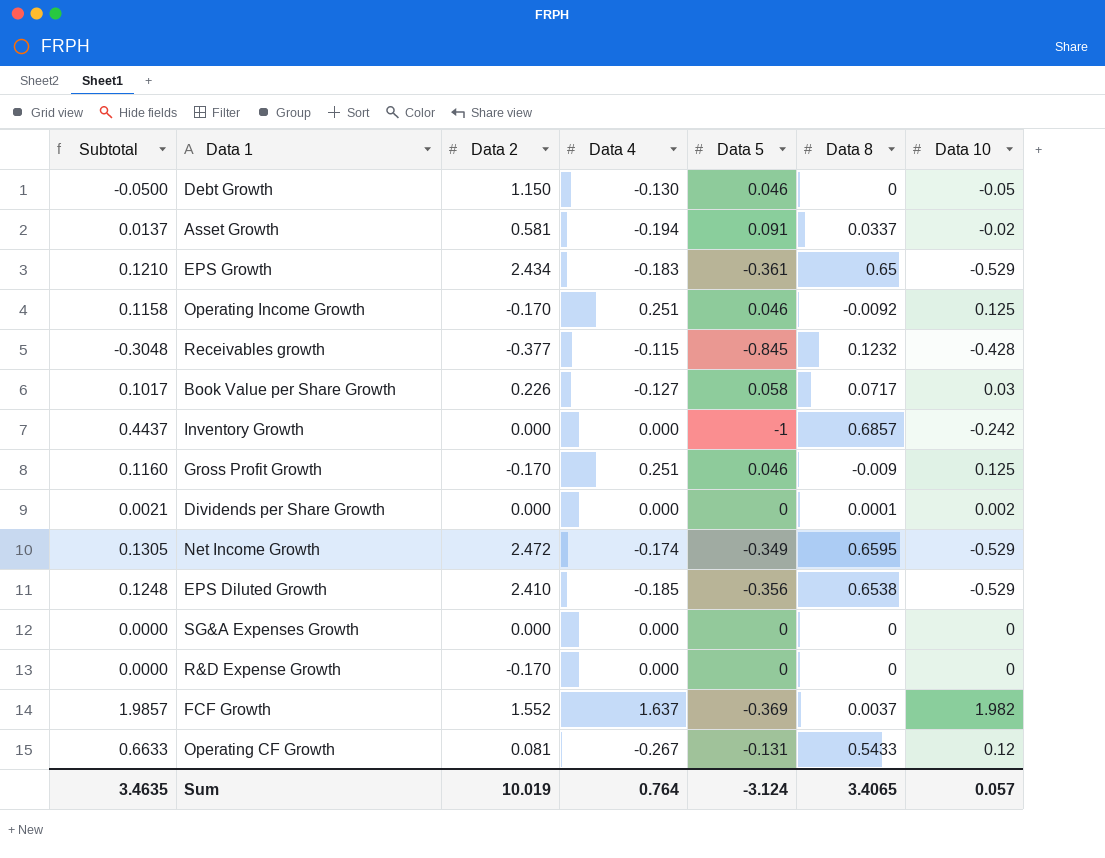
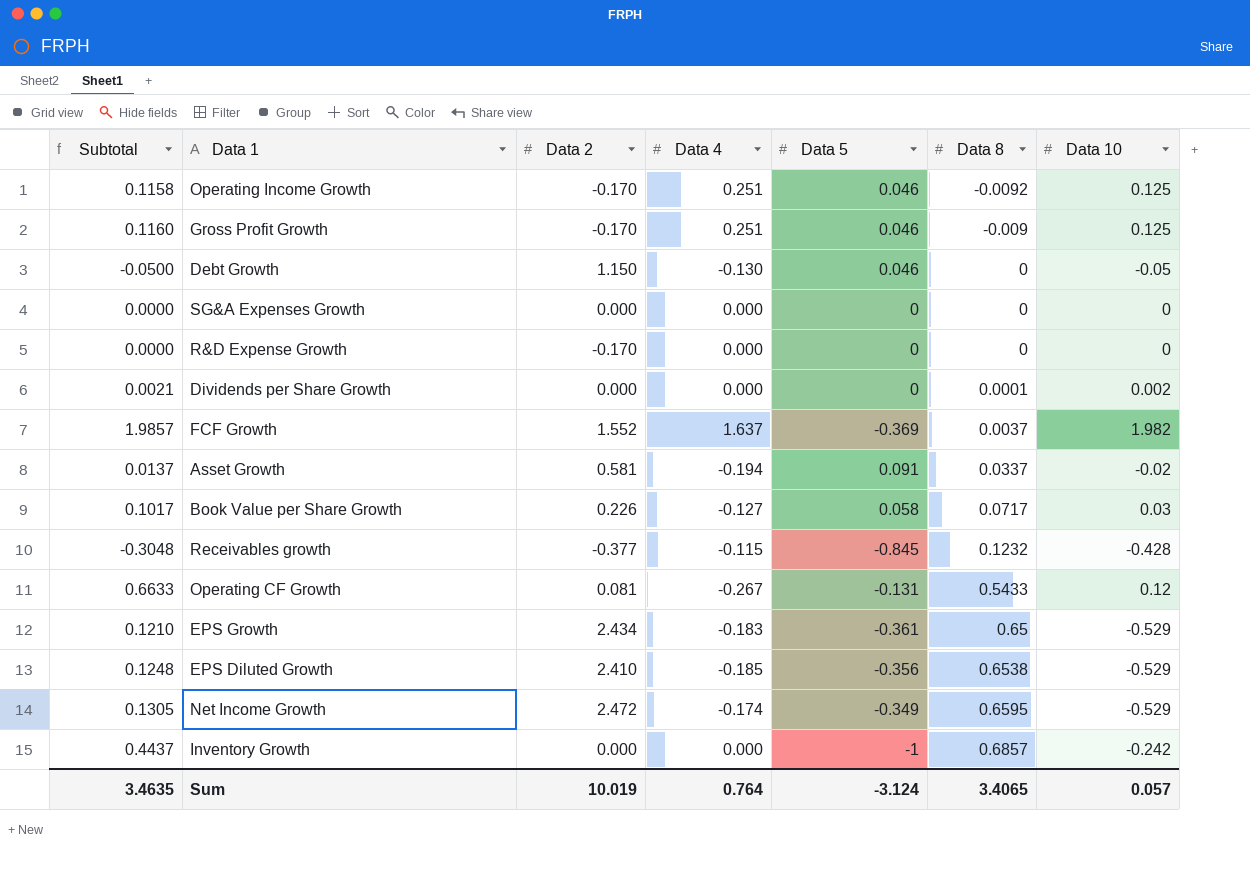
row order: none -> Data 8 ascending

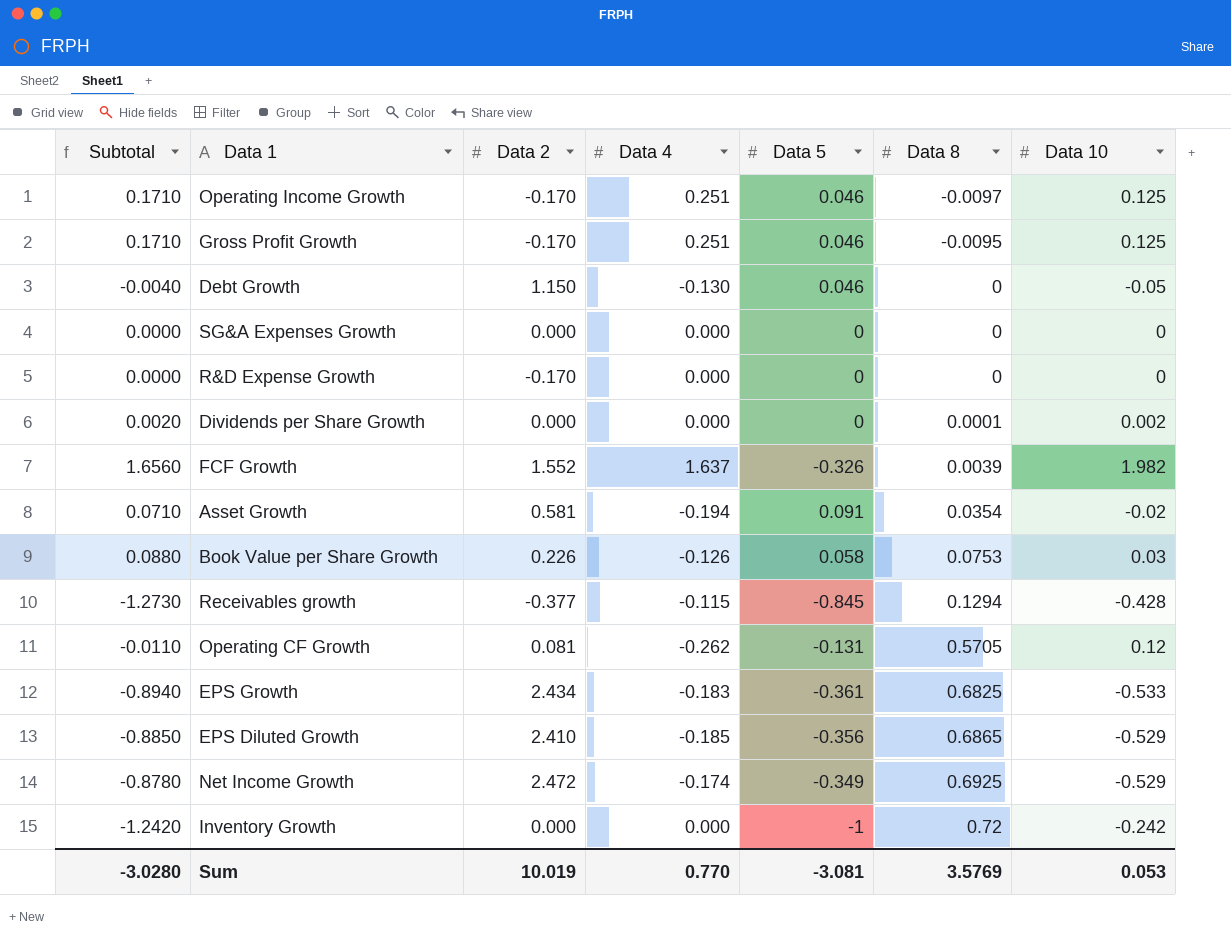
column Subtotal | formula: [Data 8] + [Data 10] -> [Data 5] + [Data 10]
Operating Income Growth | Data 8: -0.0092 -> -0.0097
Gross Profit Growth | Data 8: -0.009 -> -0.0095
FCF Growth | Data 5: -0.369 -> -0.326
FCF Growth | Data 8: 0.0037 -> 0.0039
Asset Growth | Data 8: 0.0337 -> 0.0354
Book Value per Share Growth | Data 4: -0.127 -> -0.126
Book Value per Share Growth | Data 8: 0.0717 -> 0.0753
Receivables growth | Data 8: 0.1232 -> 0.1294
Operating CF Growth | Data 4: -0.267 -> -0.262
Operating CF Growth | Data 8: 0.5433 -> 0.5705
EPS Growth | Data 8: 0.65 -> 0.6825
EPS Growth | Data 10: -0.529 -> -0.533
EPS Diluted Growth | Data 8: 0.6538 -> 0.6865
Net Income Growth | Data 8: 0.6595 -> 0.6925
Inventory Growth | Data 8: 0.6857 -> 0.72
Sum | Subtotal: 3.4635 -> -3.0280
Sum | Data 4: 0.764 -> 0.770
Sum | Data 5: -3.124 -> -3.081
Sum | Data 8: 3.4065 -> 3.5769
Sum | Data 10: 0.057 -> 0.053

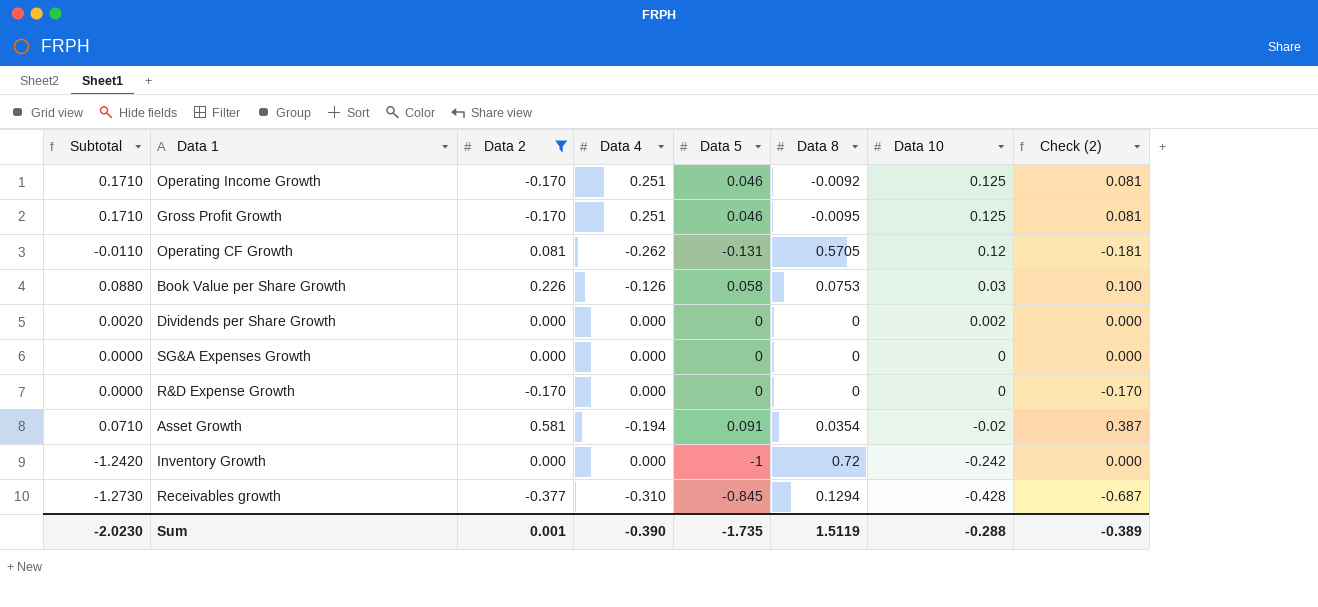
filter: none -> Data 2 <= 0.581
row order: Data 8 ascending -> Data 10 descending
column Check (2) | formula: none -> [Data 2] + [Data 4]
Operating Income Growth | Data 8: -0.0097 -> -0.0092
Dividends per Share Growth | Data 8: 0.0001 -> 0
Receivables growth | Data 4: -0.115 -> -0.310
Sum | Subtotal: -3.0280 -> -2.0230
Sum | Data 2: 10.019 -> 0.001
Sum | Data 4: 0.770 -> -0.390
Sum | Data 5: -3.081 -> -1.735
Sum | Data 8: 3.5769 -> 1.5119
Sum | Data 10: 0.053 -> -0.288

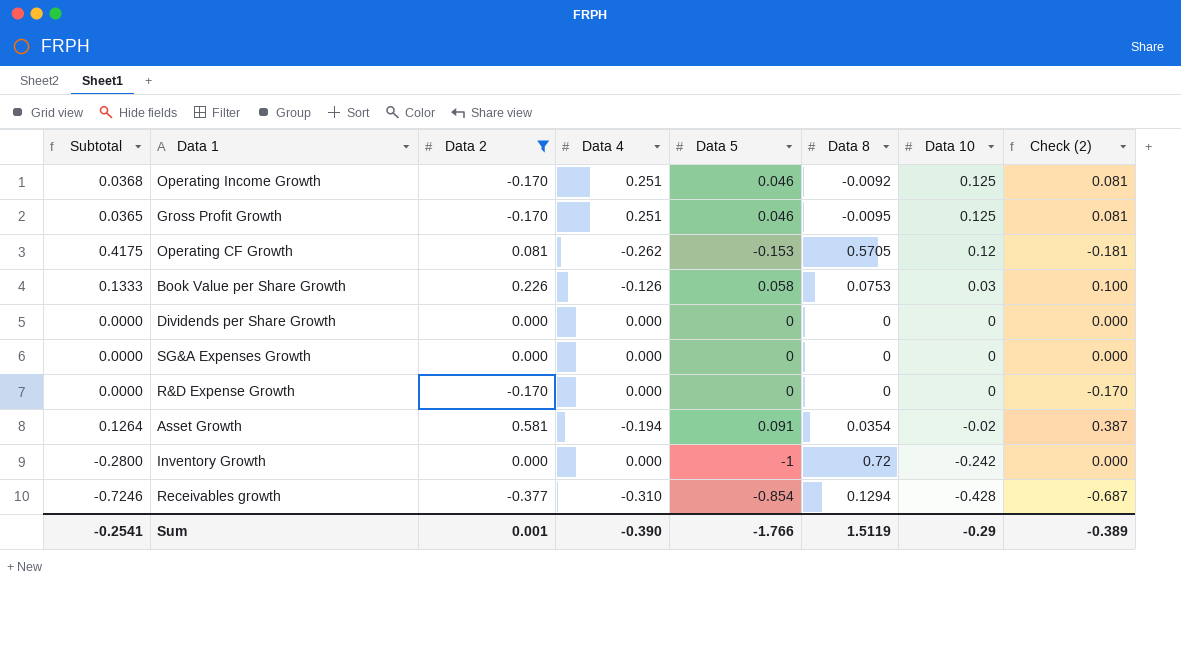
column Subtotal | formula: [Data 5] + [Data 10] -> [Data 5] + [Data 8]
Operating CF Growth | Data 5: -0.131 -> -0.153
Dividends per Share Growth | Data 10: 0.002 -> 0
Receivables growth | Data 5: -0.845 -> -0.854
Sum | Subtotal: -2.0230 -> -0.2541
Sum | Data 5: -1.735 -> -1.766
Sum | Data 10: -0.288 -> -0.29

